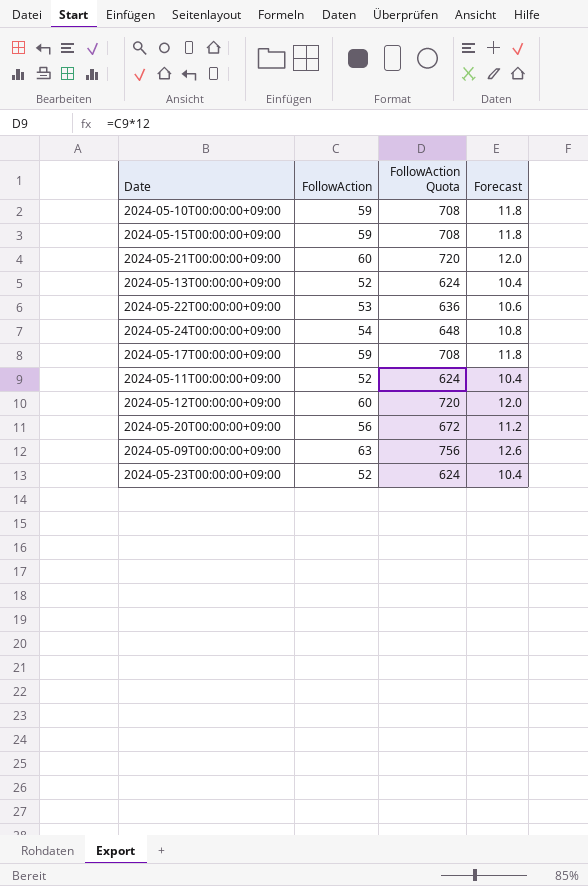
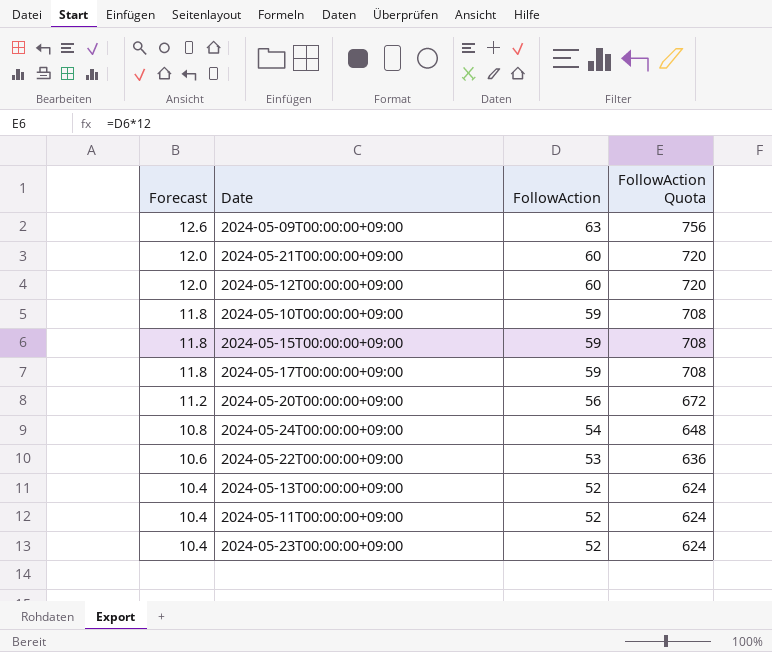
row order: none -> Forecast descending
column Forecast | position: 4 -> 1

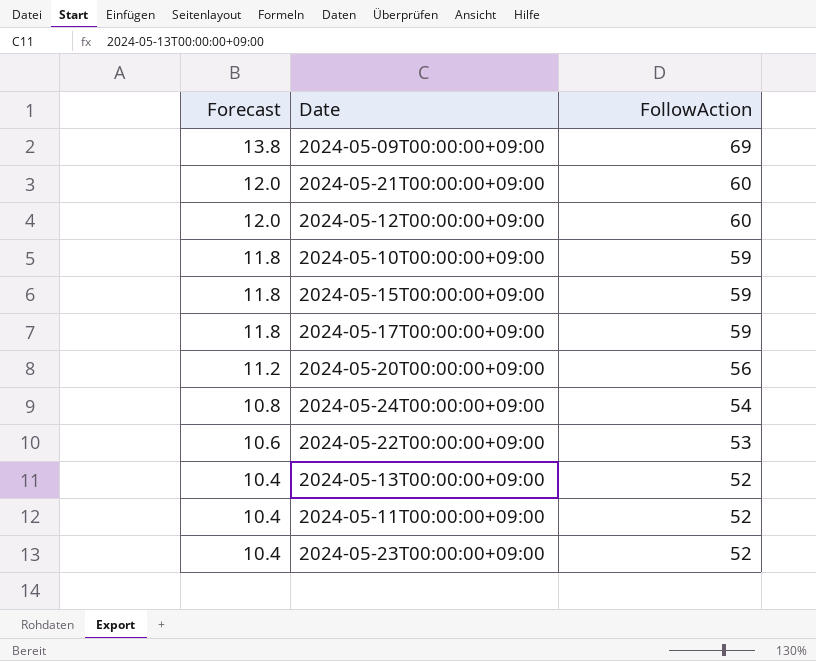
column FollowAction Quota | formula: [FollowAction] * 12 -> none
2024-05-09T00:00:00+09:00 | Forecast: 12.6 -> 13.8
2024-05-09T00:00:00+09:00 | FollowAction: 63 -> 69

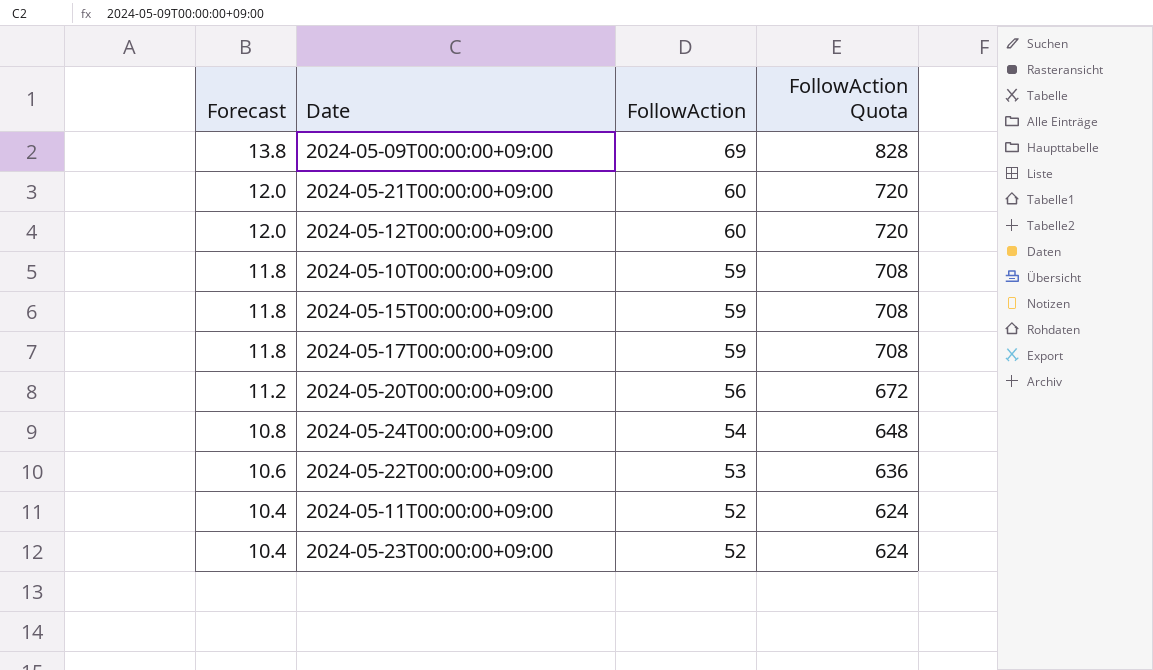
column FollowAction Quota | formula: none -> [FollowAction] * 12
row 2024-05-13T00:00:00+09:00: 10.4 | 52 -> none

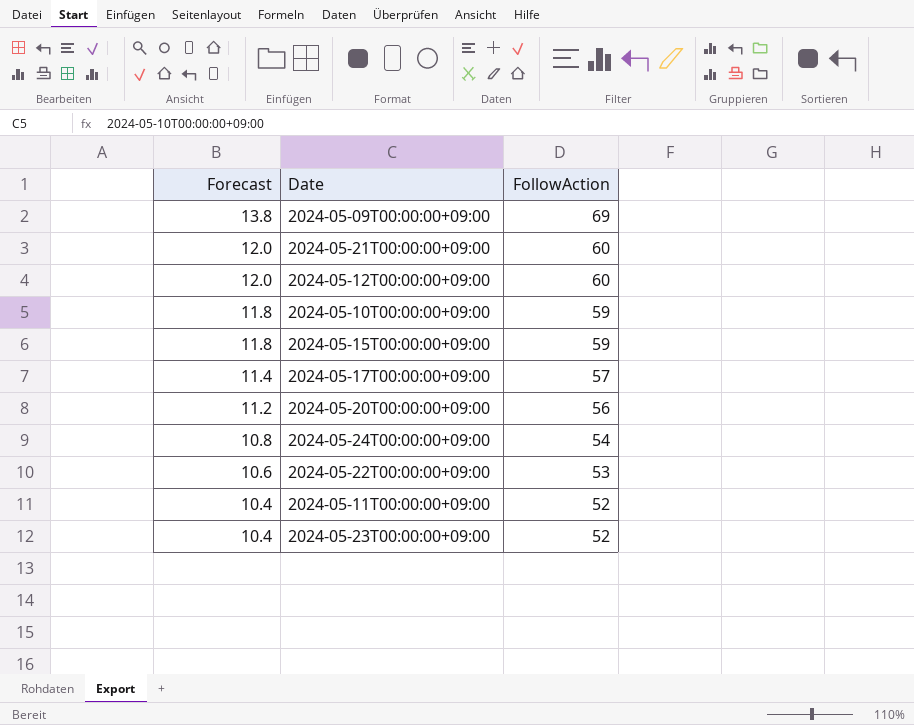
column FollowAction Quota | formula: [FollowAction] * 12 -> none
2024-05-17T00:00:00+09:00 | Forecast: 11.8 -> 11.4
2024-05-17T00:00:00+09:00 | FollowAction: 59 -> 57

